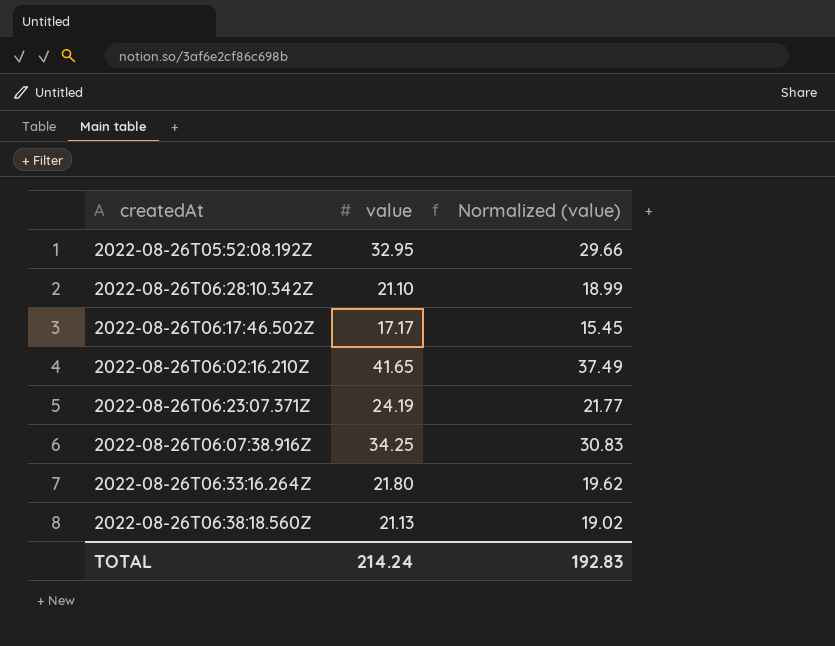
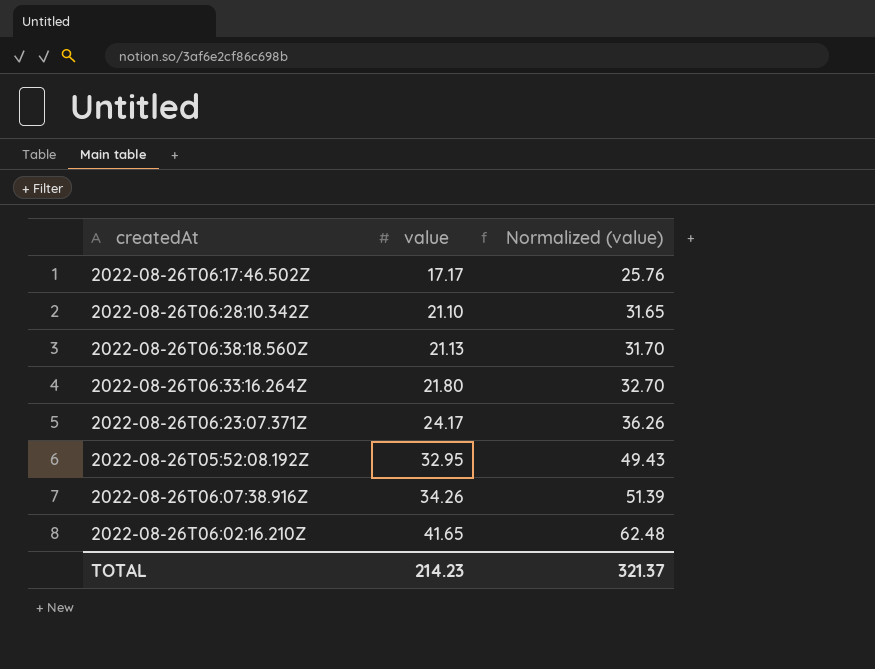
row order: none -> value ascending
column Normalized (value) | formula: [value] * 0.9 -> [value] * 1.5
2022-08-26T06:23:07.371Z | value: 24.19 -> 24.17
2022-08-26T06:07:38.916Z | value: 34.25 -> 34.26
TOTAL | value: 214.24 -> 214.23
TOTAL | Normalized (value): 192.83 -> 321.37

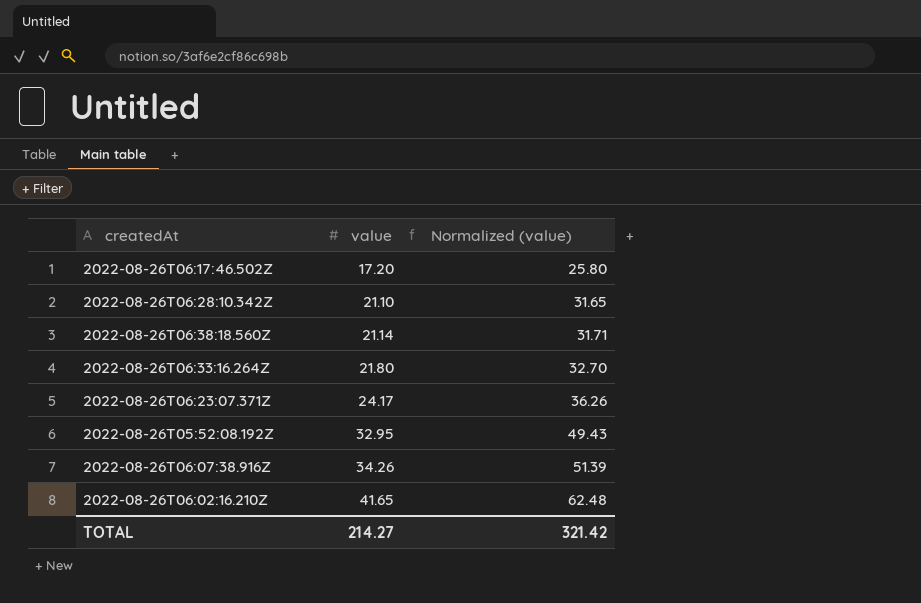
2022-08-26T06:17:46.502Z | value: 17.17 -> 17.20
2022-08-26T06:17:46.502Z | Normalized (value): 25.76 -> 25.80
2022-08-26T06:38:18.560Z | value: 21.13 -> 21.14
2022-08-26T06:38:18.560Z | Normalized (value): 31.70 -> 31.71
TOTAL | value: 214.23 -> 214.27
TOTAL | Normalized (value): 321.37 -> 321.42

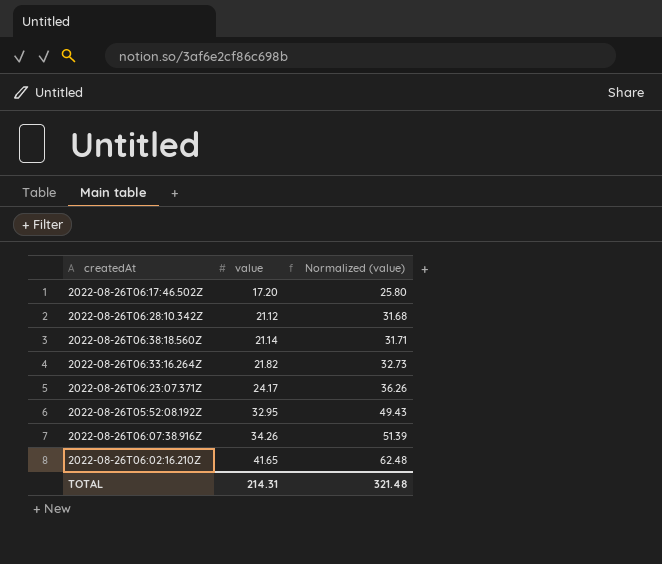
2022-08-26T06:28:10.342Z | value: 21.10 -> 21.12
2022-08-26T06:28:10.342Z | Normalized (value): 31.65 -> 31.68
2022-08-26T06:33:16.264Z | value: 21.80 -> 21.82
2022-08-26T06:33:16.264Z | Normalized (value): 32.70 -> 32.73
TOTAL | value: 214.27 -> 214.31
TOTAL | Normalized (value): 321.42 -> 321.48

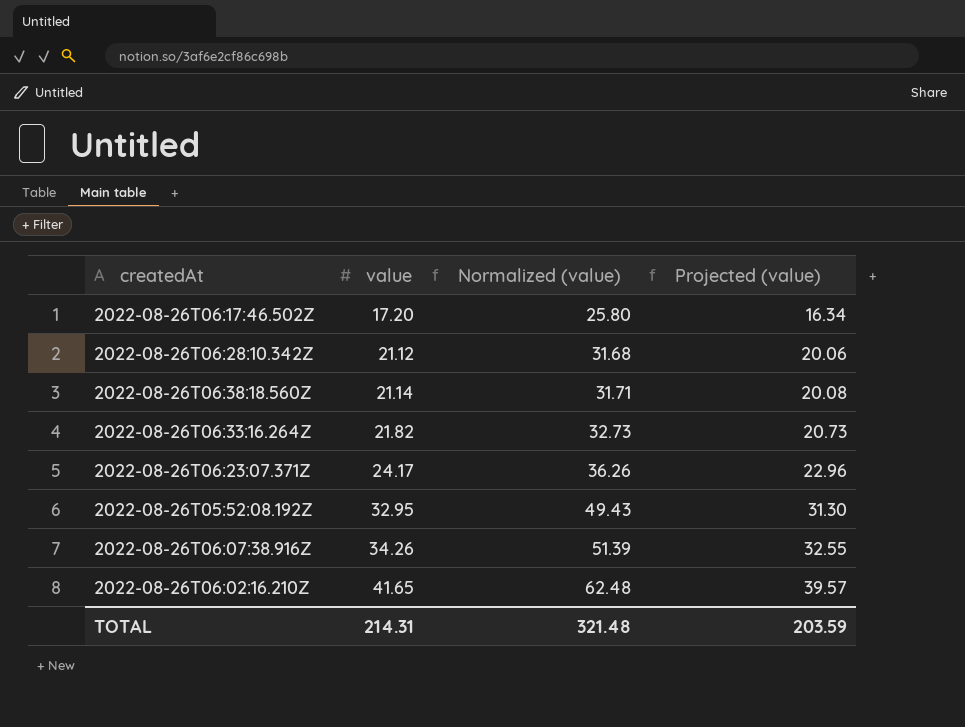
column Projected (value) | formula: none -> [value] * 0.95

